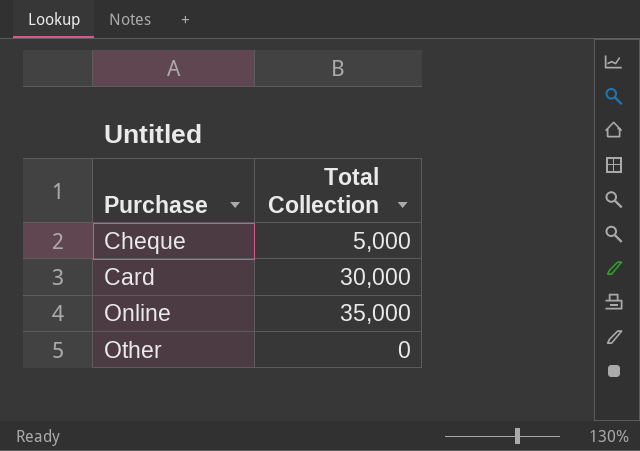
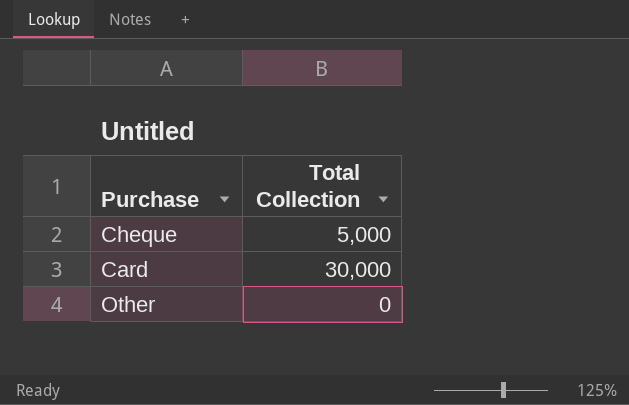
row Online: 35,000 -> none

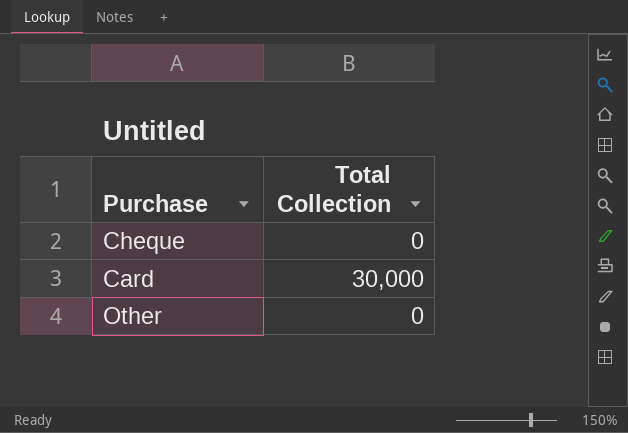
Cheque | Total Collection: 5,000 -> 0

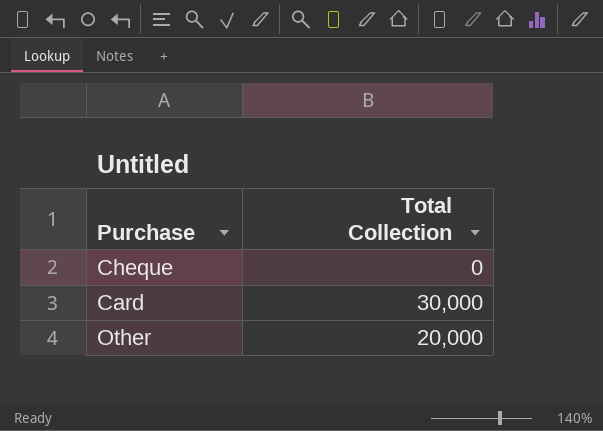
Other | Total Collection: 0 -> 20,000

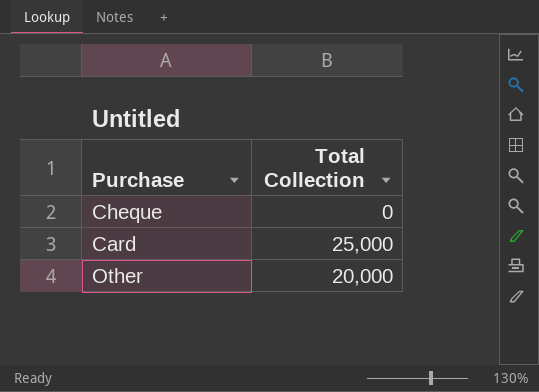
Card | Total Collection: 30,000 -> 25,000

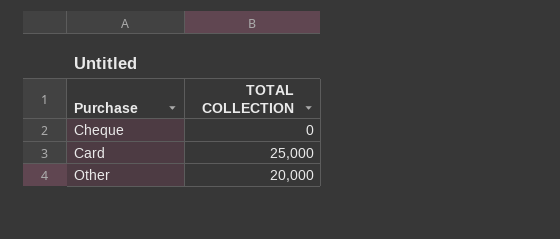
column name: Total Collection -> TOTAL COLLECTION

